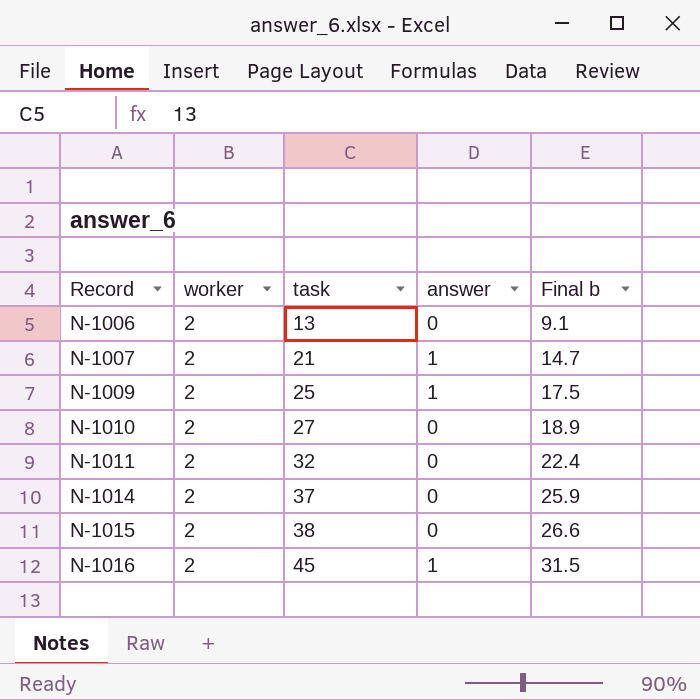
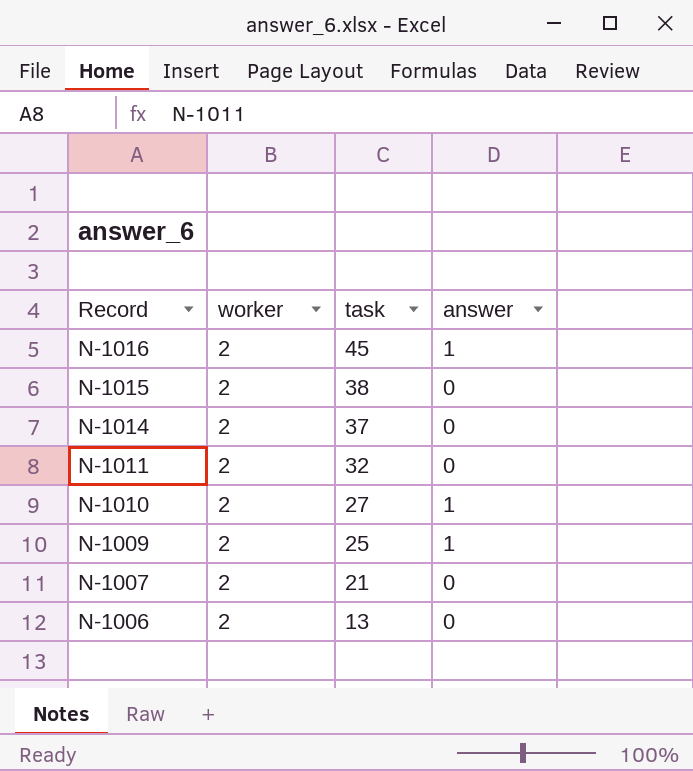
row order: Record ascending -> Record descending
column Final b | formula: [task] * 0.7 -> none
N-1010 | answer: 0 -> 1
N-1007 | answer: 1 -> 0

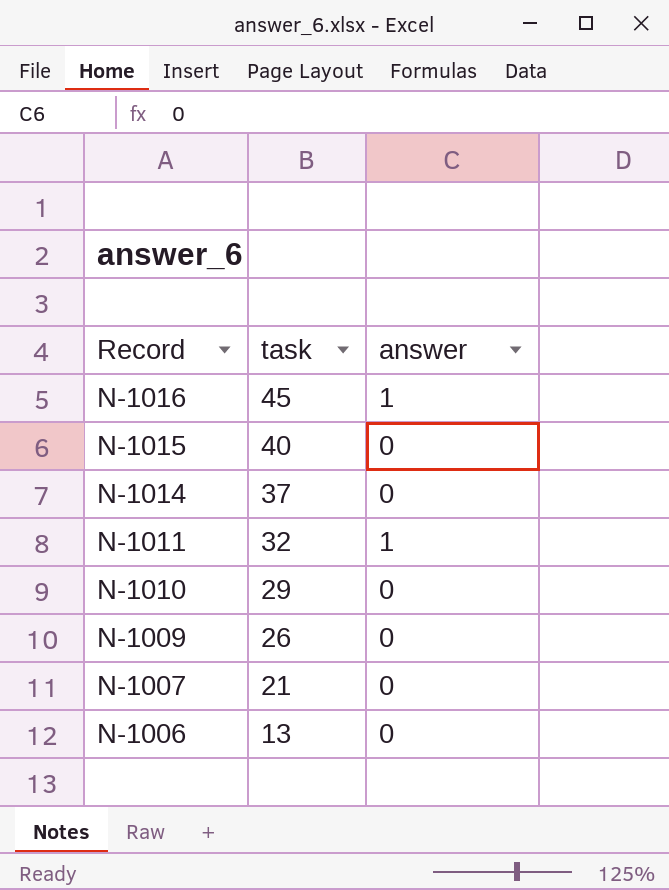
column worker | position: 2 -> none
N-1015 | task: 38 -> 40
N-1011 | answer: 0 -> 1
N-1010 | task: 27 -> 29
N-1010 | answer: 1 -> 0
N-1009 | task: 25 -> 26
N-1009 | answer: 1 -> 0

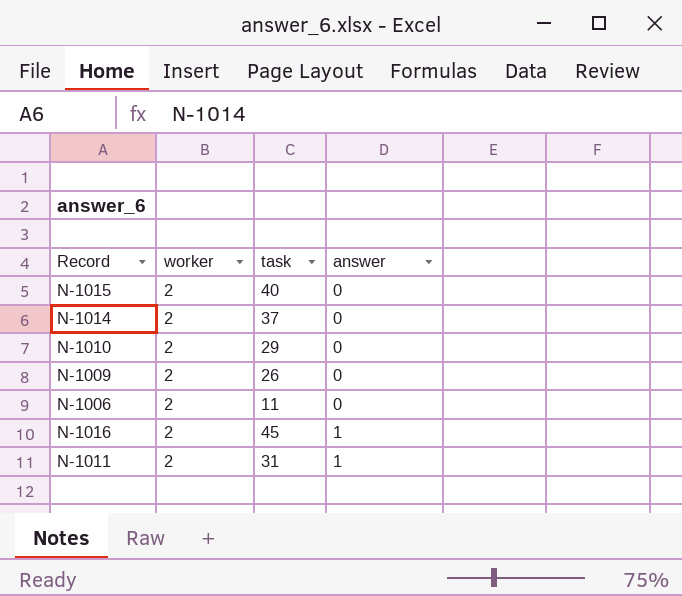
row order: Record descending -> answer ascending
column worker | position: none -> 2
row N-1007: 21 | 0 -> none
N-1006 | task: 13 -> 11
N-1011 | task: 32 -> 31

